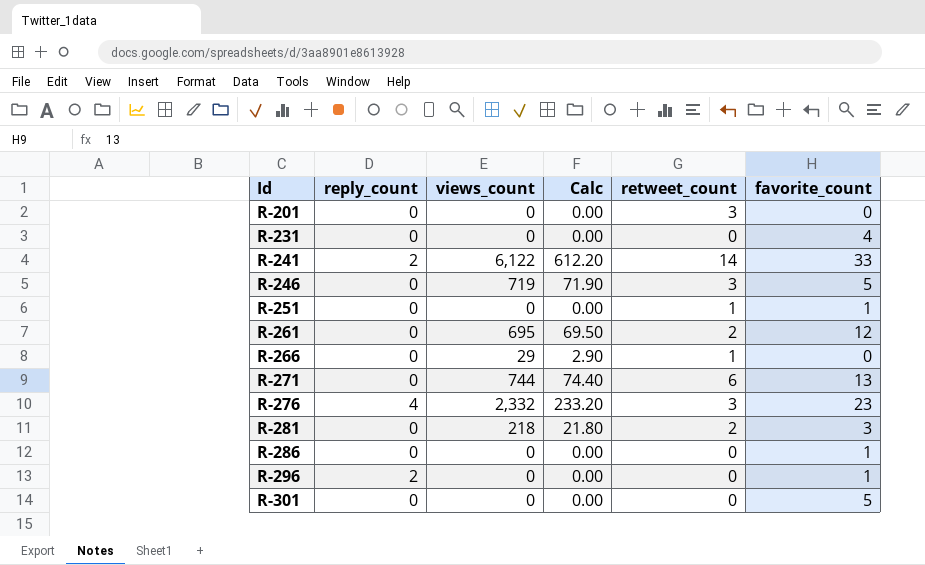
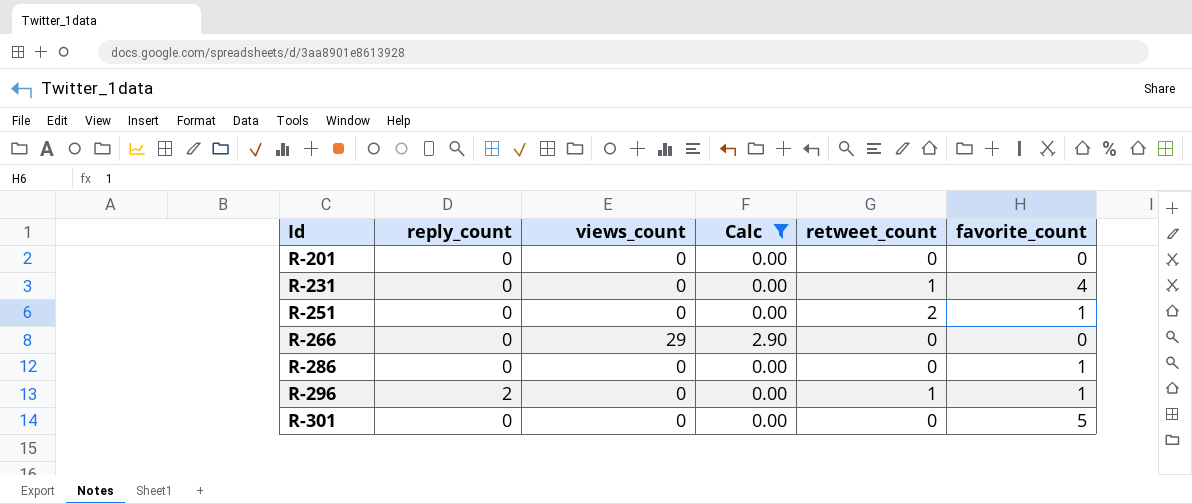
filter: none -> Calc <= 2.90
R-201 | retweet_count: 3 -> 0
R-231 | retweet_count: 0 -> 1
R-251 | retweet_count: 1 -> 2
R-266 | retweet_count: 1 -> 0
R-296 | retweet_count: 0 -> 1

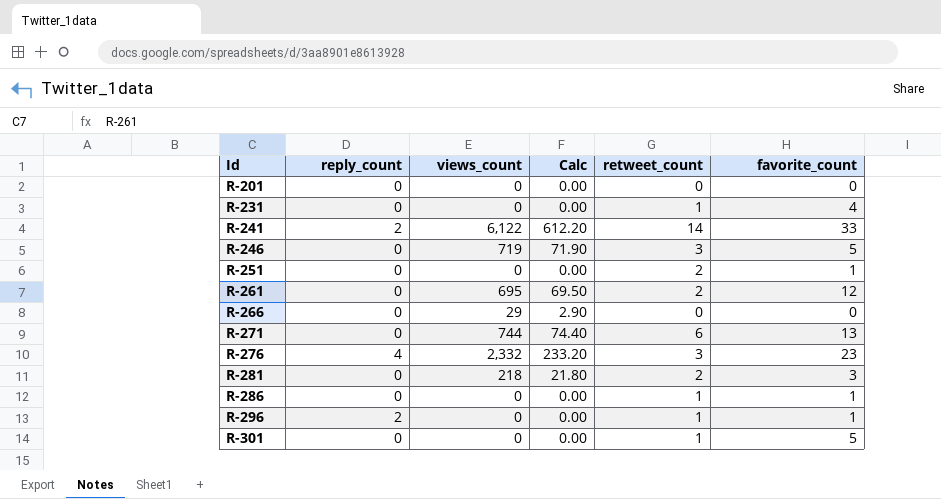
filter: Calc <= 2.90 -> none
R-286 | retweet_count: 0 -> 1
R-301 | retweet_count: 0 -> 1

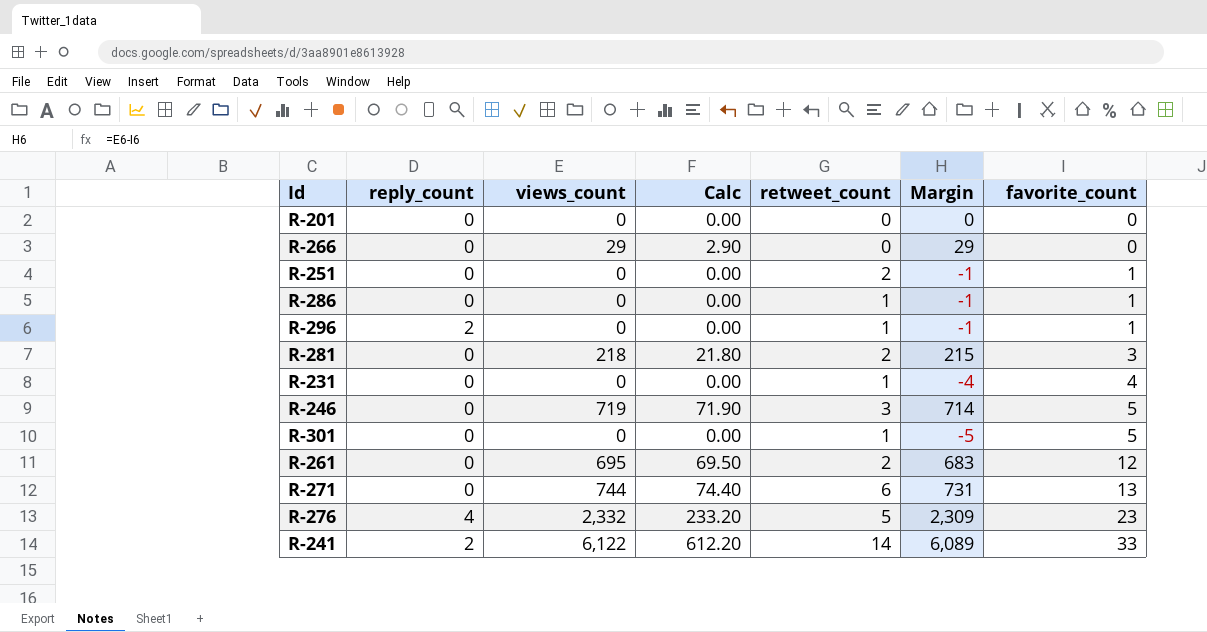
row order: Id ascending -> favorite_count ascending
column Margin | formula: none -> [views_count] - [favorite_count]
R-276 | retweet_count: 3 -> 5

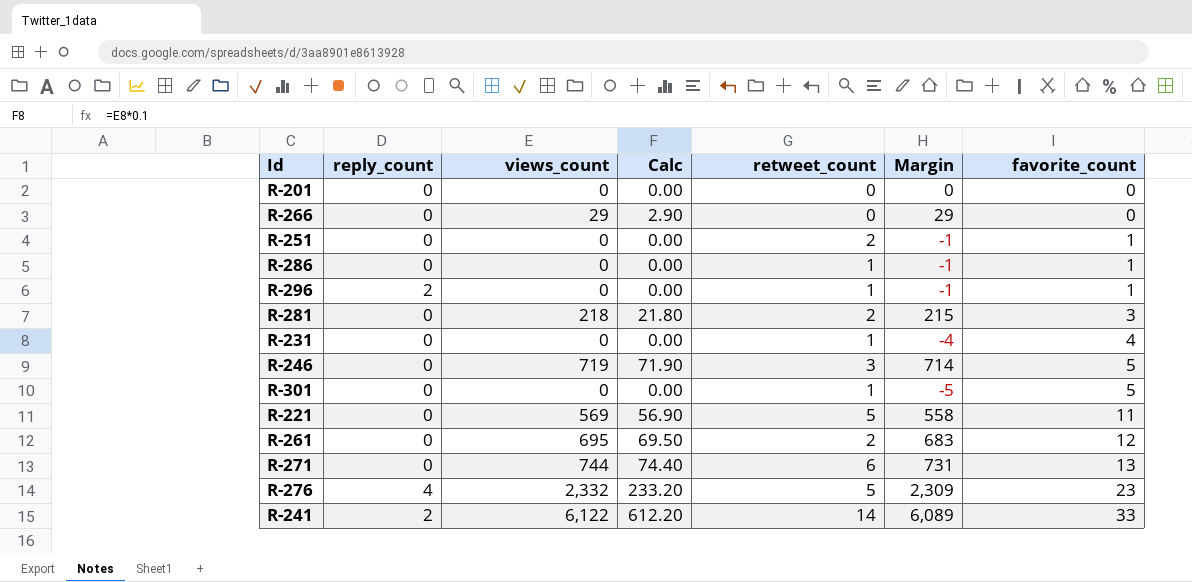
row R-221: none -> 0 | 569 | 56.90 | 5 | 558 | 11

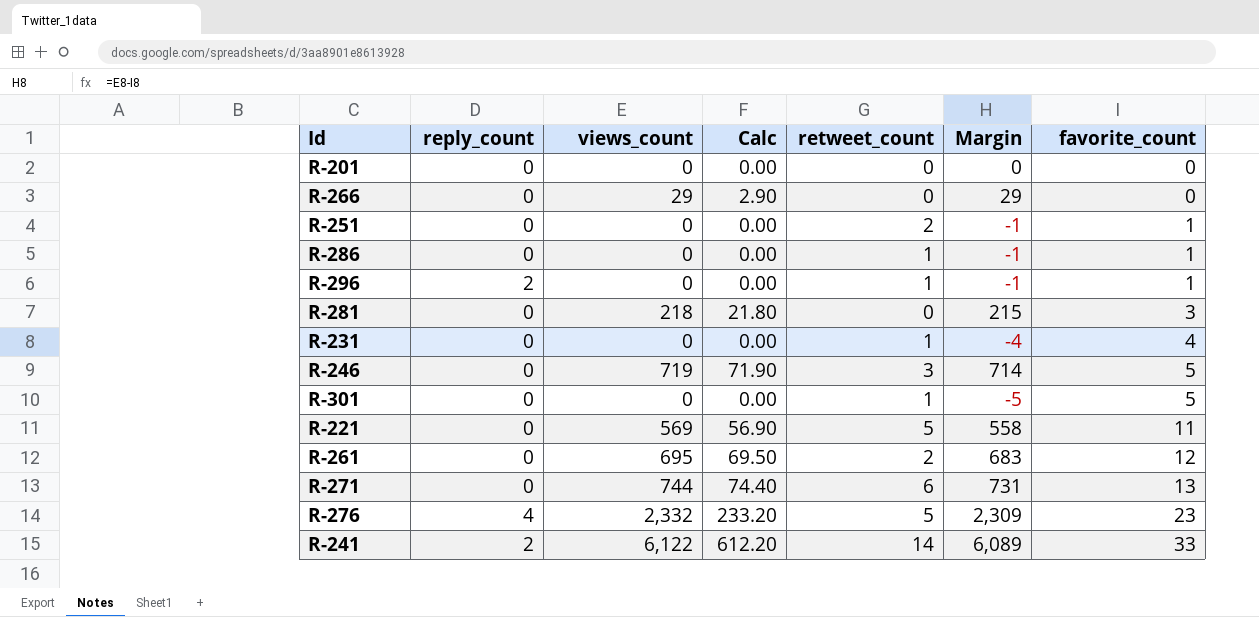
R-281 | retweet_count: 2 -> 0

